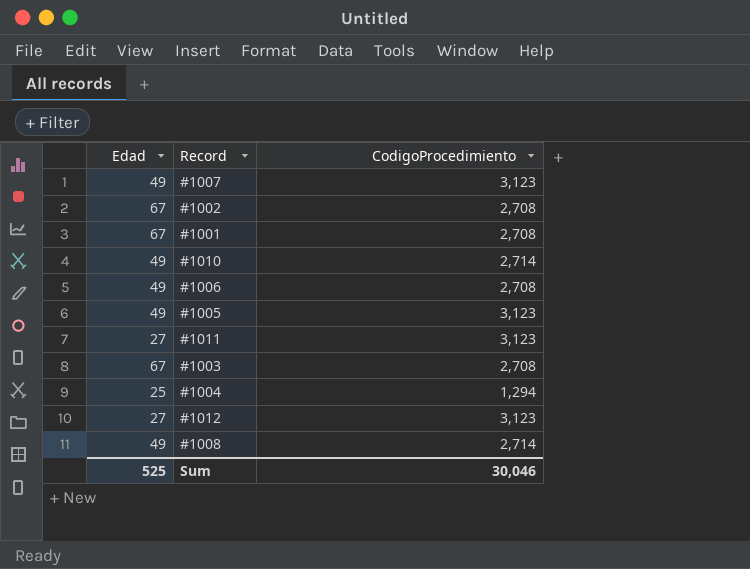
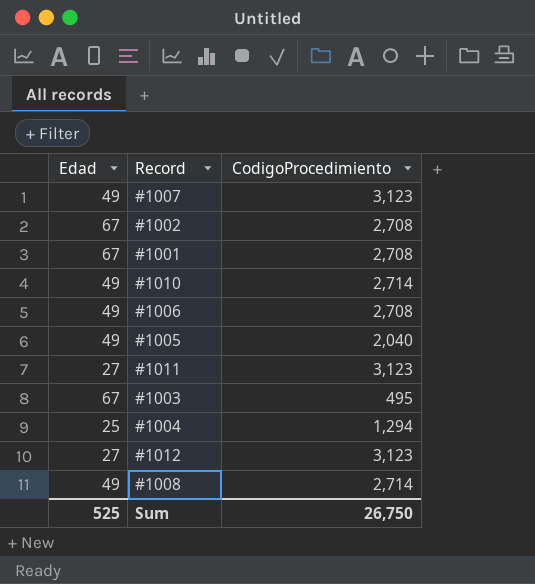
#1005 | CodigoProcedimiento: 3,123 -> 2,040
#1003 | CodigoProcedimiento: 2,708 -> 495
Sum | CodigoProcedimiento: 30,046 -> 26,750

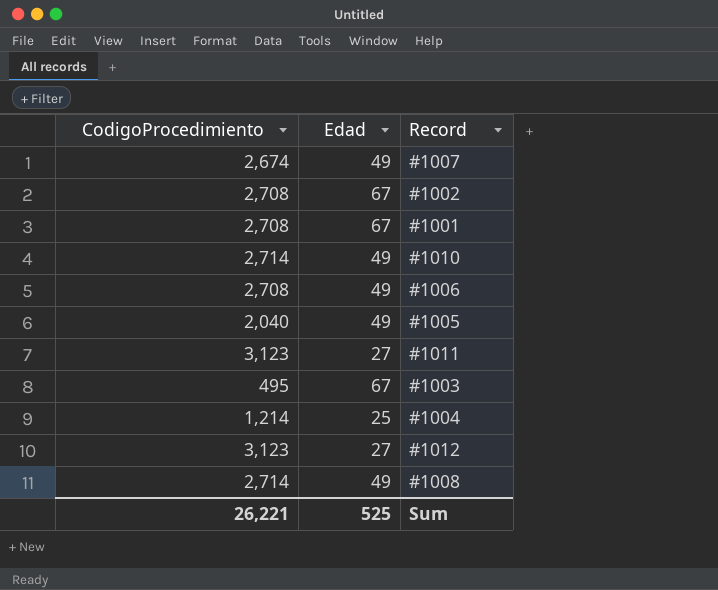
column CodigoProcedimiento | position: 3 -> 1
#1007 | CodigoProcedimiento: 3,123 -> 2,674
#1004 | CodigoProcedimiento: 1,294 -> 1,214
Sum | CodigoProcedimiento: 26,750 -> 26,221

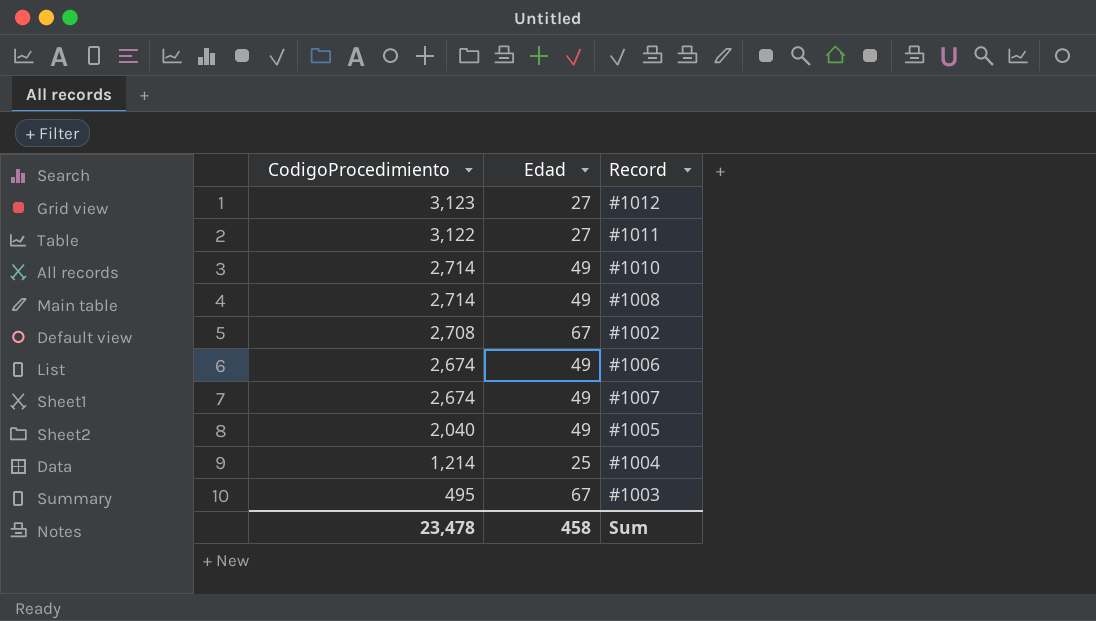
row order: none -> CodigoProcedimiento descending
row #1001: 2,708 | 67 -> none
#1011 | CodigoProcedimiento: 3,123 -> 3,122
#1006 | CodigoProcedimiento: 2,708 -> 2,674
Sum | CodigoProcedimiento: 26,221 -> 23,478
Sum | Edad: 525 -> 458

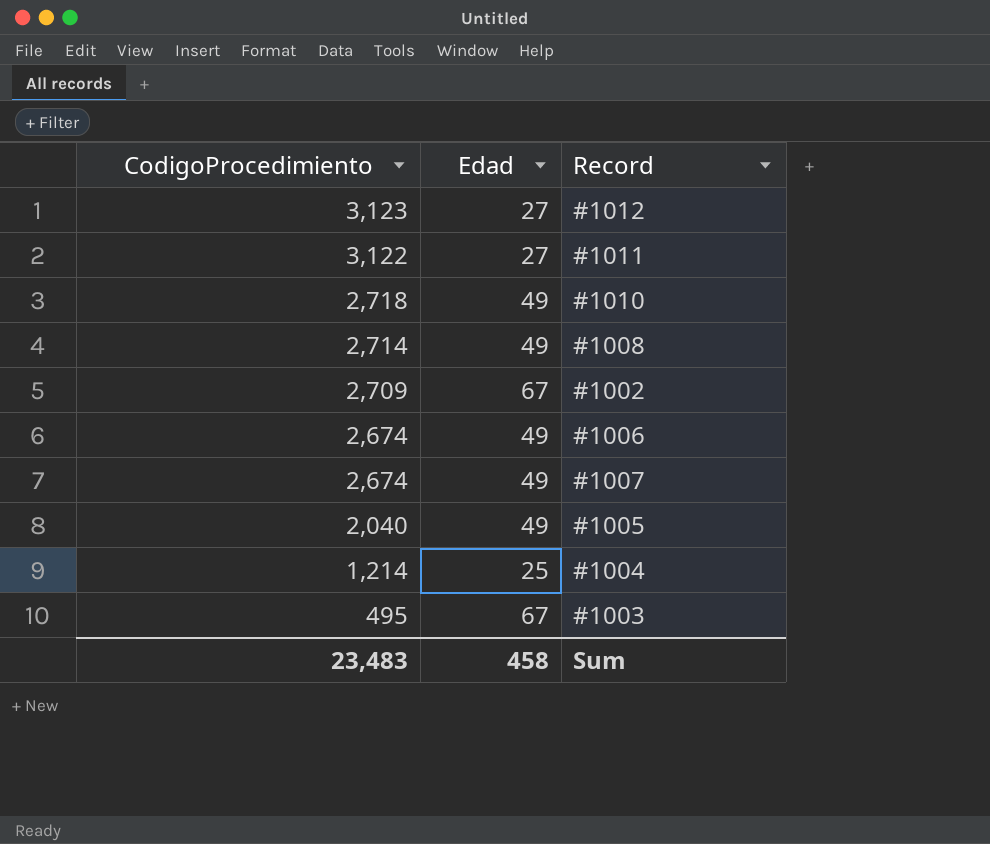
#1010 | CodigoProcedimiento: 2,714 -> 2,718
#1002 | CodigoProcedimiento: 2,708 -> 2,709
Sum | CodigoProcedimiento: 23,478 -> 23,483

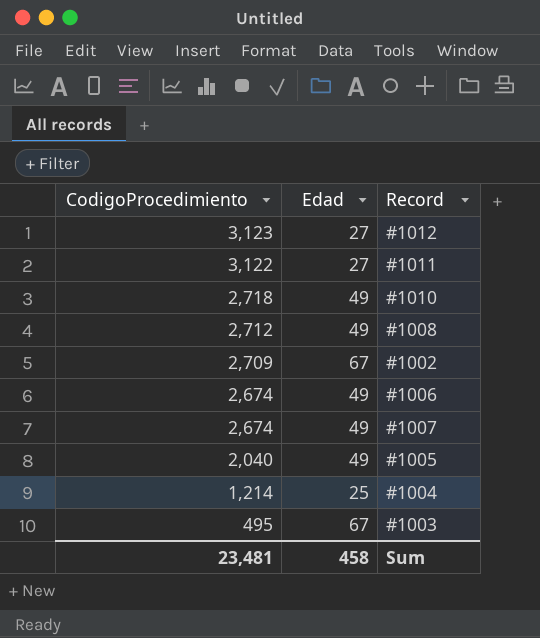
#1008 | CodigoProcedimiento: 2,714 -> 2,712
Sum | CodigoProcedimiento: 23,483 -> 23,481

